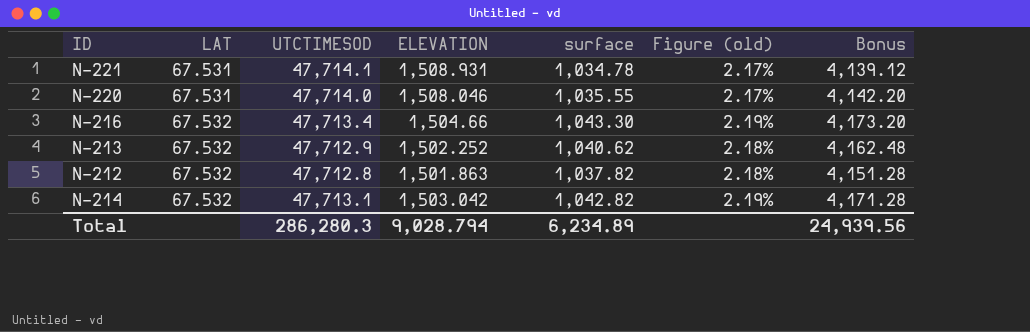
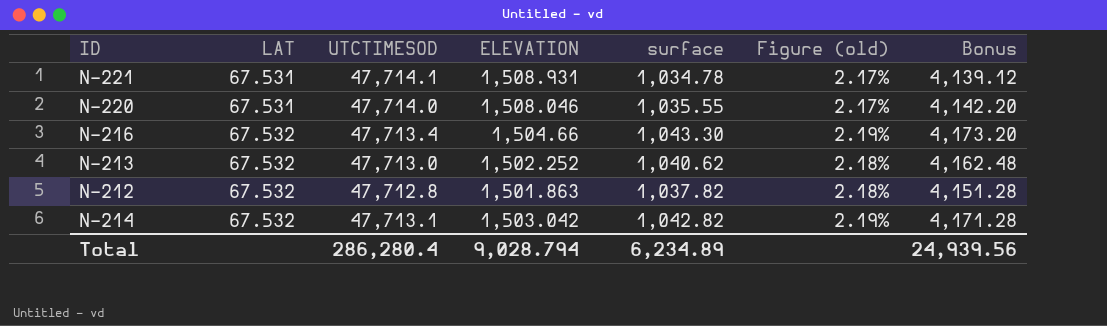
N-213 | UTCTIMESOD: 47,712.9 -> 47,713.0
Total | UTCTIMESOD: 286,280.3 -> 286,280.4

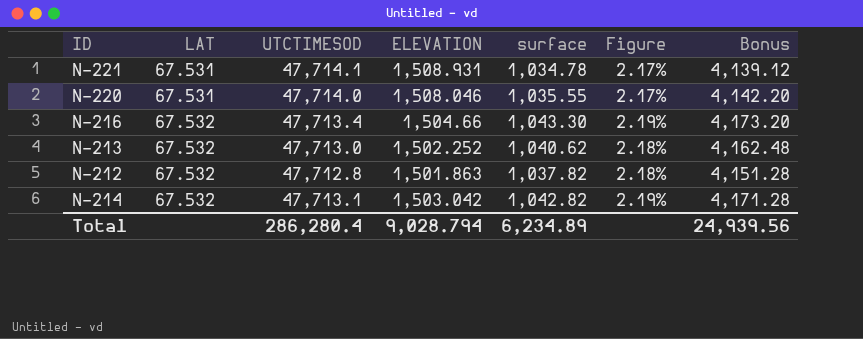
column name: Figure (old) -> Figure

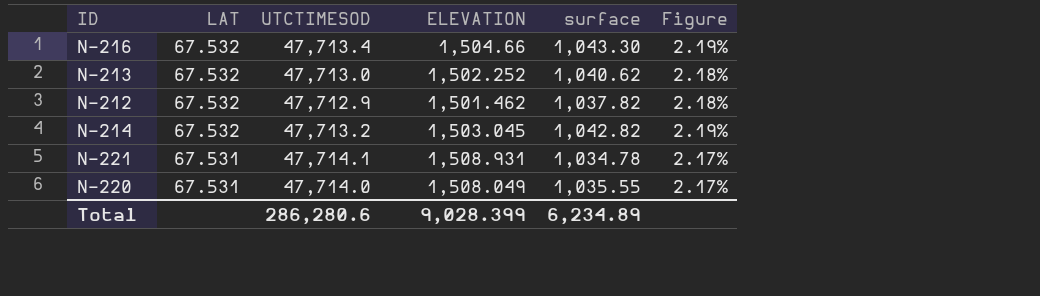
row order: LAT ascending -> LAT descending
column Bonus | formula: [surface] * 4 -> none
N-212 | UTCTIMESOD: 47,712.8 -> 47,712.9
N-212 | ELEVATION: 1,501.863 -> 1,501.462
N-214 | UTCTIMESOD: 47,713.1 -> 47,713.2
N-214 | ELEVATION: 1,503.042 -> 1,503.045
N-220 | ELEVATION: 1,508.046 -> 1,508.049
Total | UTCTIMESOD: 286,280.4 -> 286,280.6
Total | ELEVATION: 9,028.794 -> 9,028.399

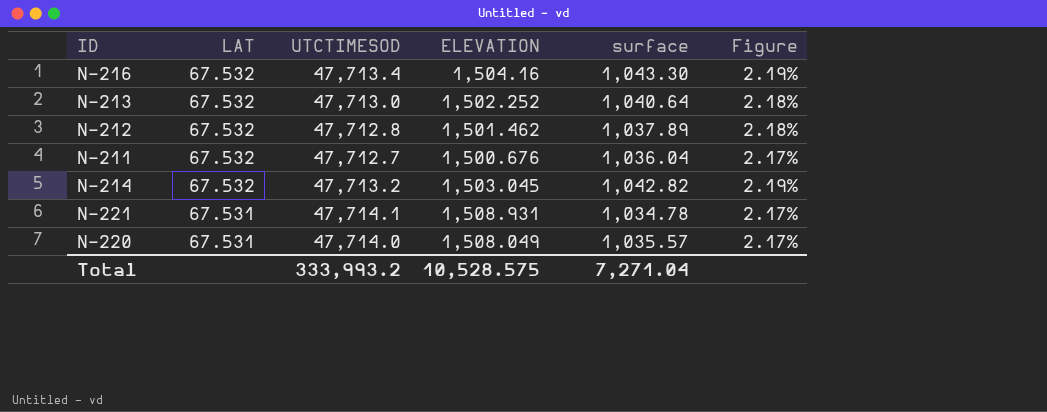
N-216 | ELEVATION: 1,504.66 -> 1,504.16
N-213 | surface: 1,040.62 -> 1,040.64
N-212 | UTCTIMESOD: 47,712.9 -> 47,712.8
N-212 | surface: 1,037.82 -> 1,037.89
row N-211: none -> 67.532 | 47,712.7 | 1,500.676 | 1,036.04 | 2.17%
N-220 | surface: 1,035.55 -> 1,035.57
Total | UTCTIMESOD: 286,280.6 -> 333,993.2
Total | ELEVATION: 9,028.399 -> 10,528.575
Total | surface: 6,234.89 -> 7,271.04

